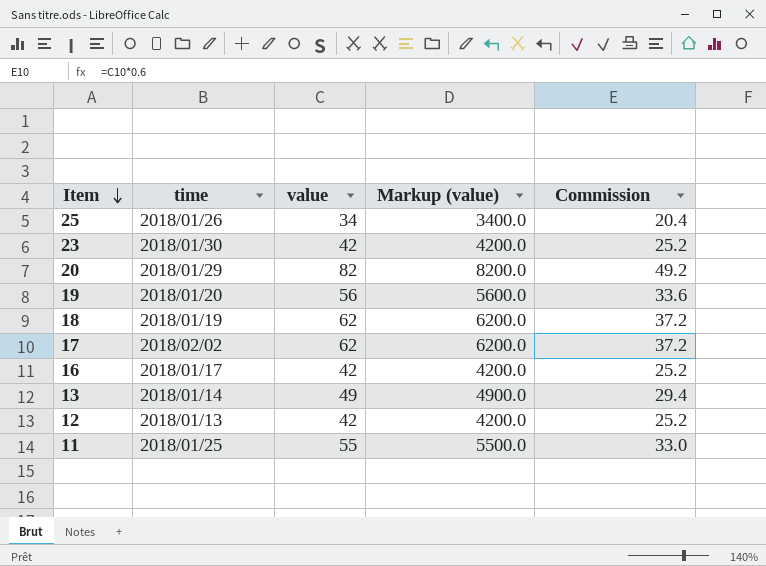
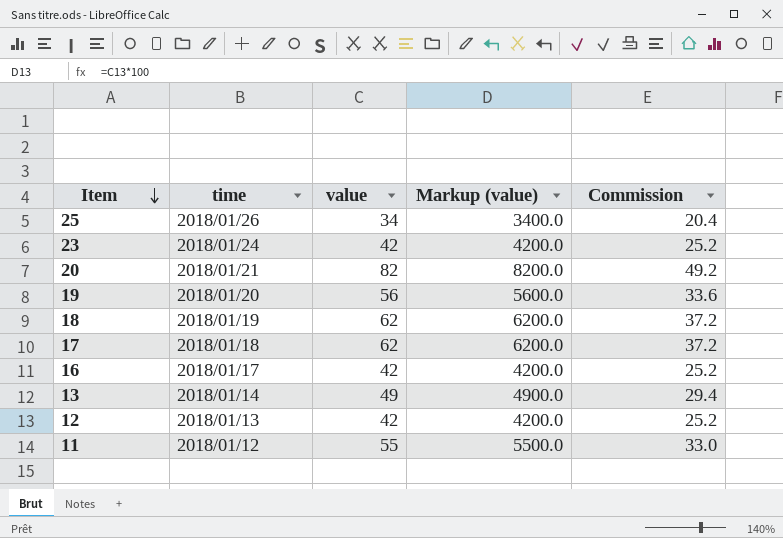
23 | time: 2018/01/30 -> 2018/01/24
20 | time: 2018/01/29 -> 2018/01/21
17 | time: 2018/02/02 -> 2018/01/18
11 | time: 2018/01/25 -> 2018/01/12

